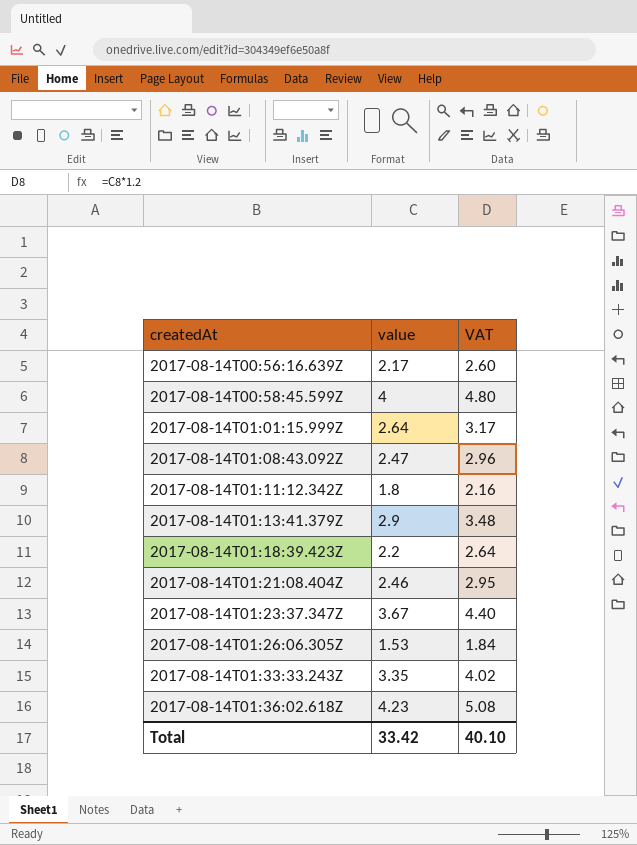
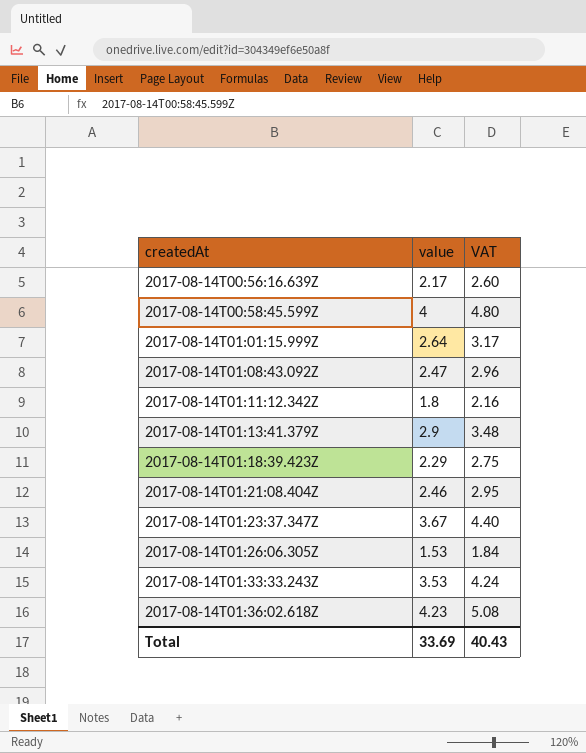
2017-08-14T01:18:39.423Z | value: 2.2 -> 2.29
2017-08-14T01:18:39.423Z | VAT: 2.64 -> 2.75
2017-08-14T01:33:33.243Z | value: 3.35 -> 3.53
2017-08-14T01:33:33.243Z | VAT: 4.02 -> 4.24
Total | value: 33.42 -> 33.69
Total | VAT: 40.10 -> 40.43

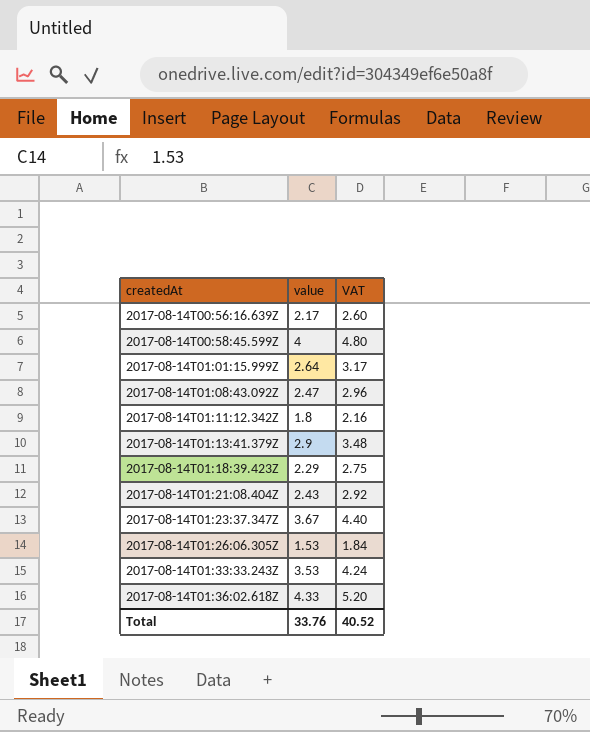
2017-08-14T01:21:08.404Z | value: 2.46 -> 2.43
2017-08-14T01:21:08.404Z | VAT: 2.95 -> 2.92
2017-08-14T01:36:02.618Z | value: 4.23 -> 4.33
2017-08-14T01:36:02.618Z | VAT: 5.08 -> 5.20
Total | value: 33.69 -> 33.76
Total | VAT: 40.43 -> 40.52

